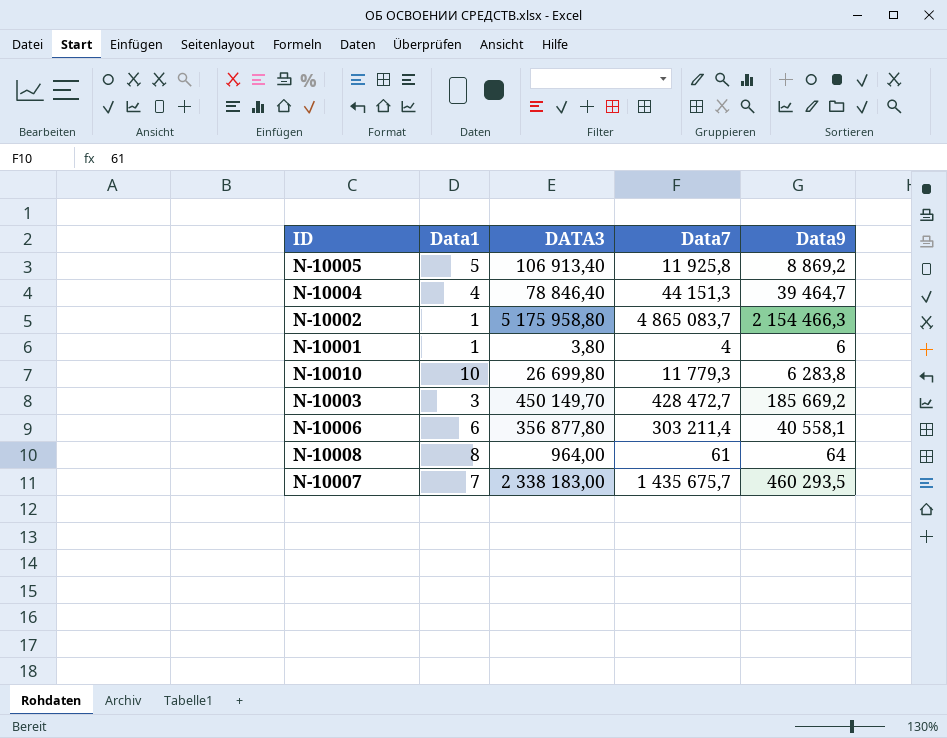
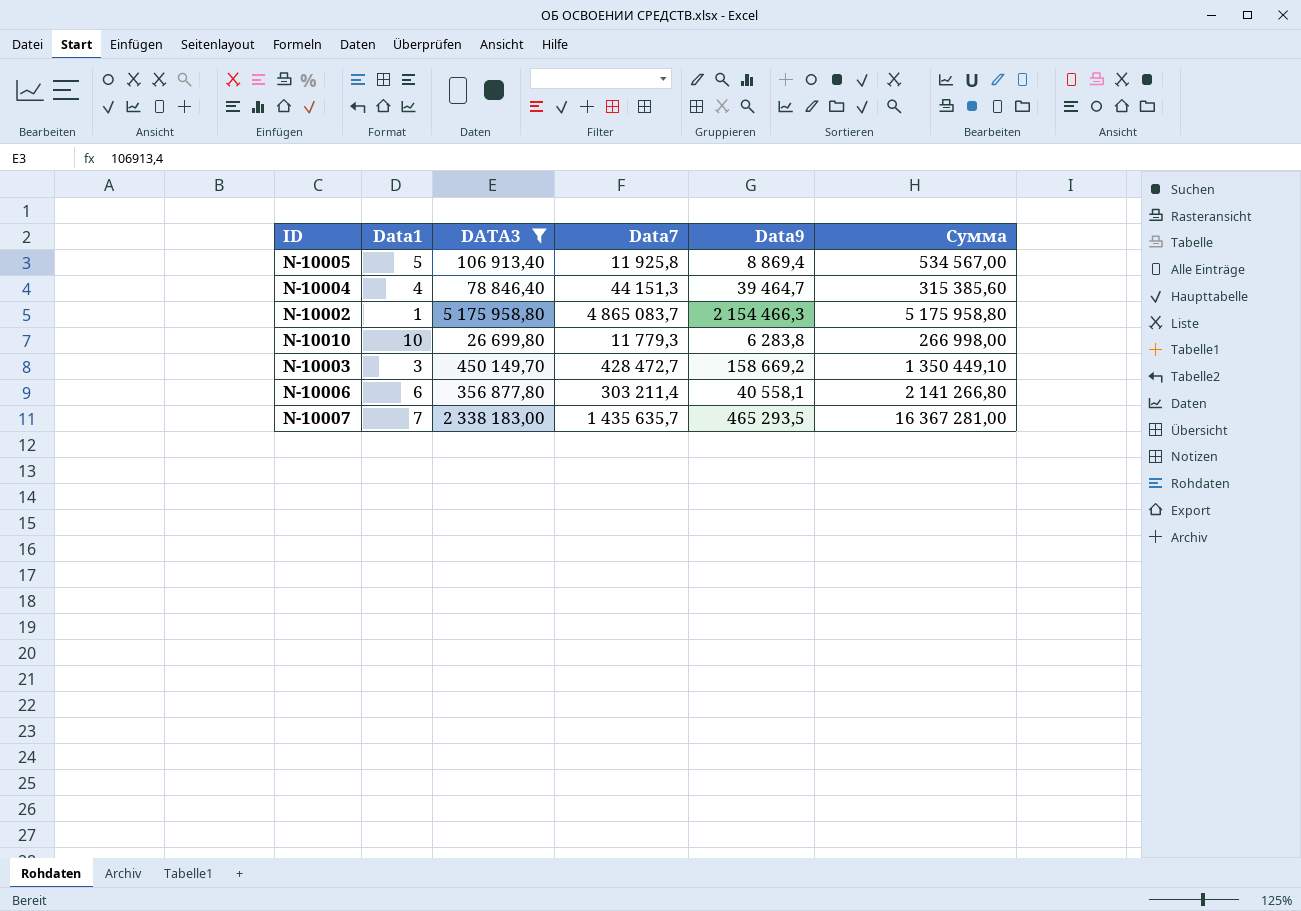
filter: none -> DATA3 >= 26 699,80
column Сумма | formula: none -> [Data1] * [DATA3]
N-10005 | Data9: 8 869,2 -> 8 869,4
N-10003 | Data9: 185 669,2 -> 158 669,2
N-10007 | Data7: 1 435 675,7 -> 1 435 635,7
N-10007 | Data9: 460 293,5 -> 465 293,5

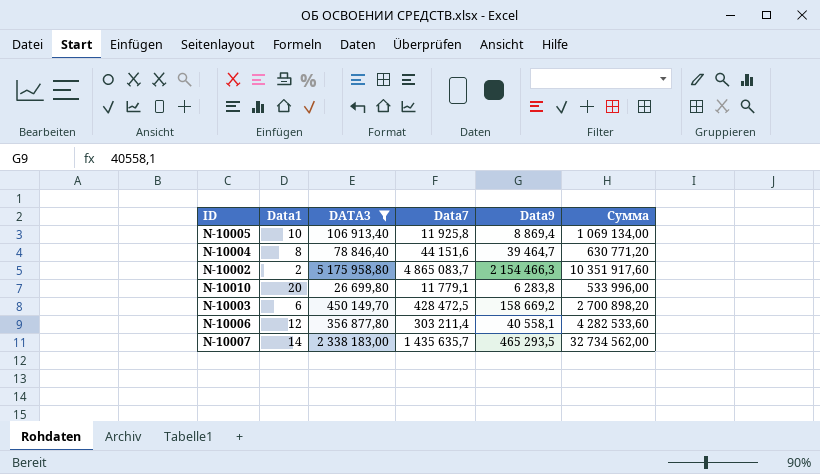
N-10005 | Data1: 5 -> 10
N-10005 | Сумма: 534 567,00 -> 1 069 134,00
N-10004 | Data1: 4 -> 8
N-10004 | Data7: 44 151,3 -> 44 151,6
N-10004 | Сумма: 315 385,60 -> 630 771,20
N-10002 | Data1: 1 -> 2
N-10002 | Сумма: 5 175 958,80 -> 10 351 917,60
N-10010 | Data1: 10 -> 20
N-10010 | Data7: 11 779,3 -> 11 779,1
N-10010 | Сумма: 266 998,00 -> 533 996,00
N-10003 | Data1: 3 -> 6
N-10003 | Data7: 428 472,7 -> 428 472,5
N-10003 | Сумма: 1 350 449,10 -> 2 700 898,20
N-10006 | Data1: 6 -> 12
N-10006 | Сумма: 2 141 266,80 -> 4 282 533,60
N-10007 | Data1: 7 -> 14
N-10007 | Сумма: 16 367 281,00 -> 32 734 562,00

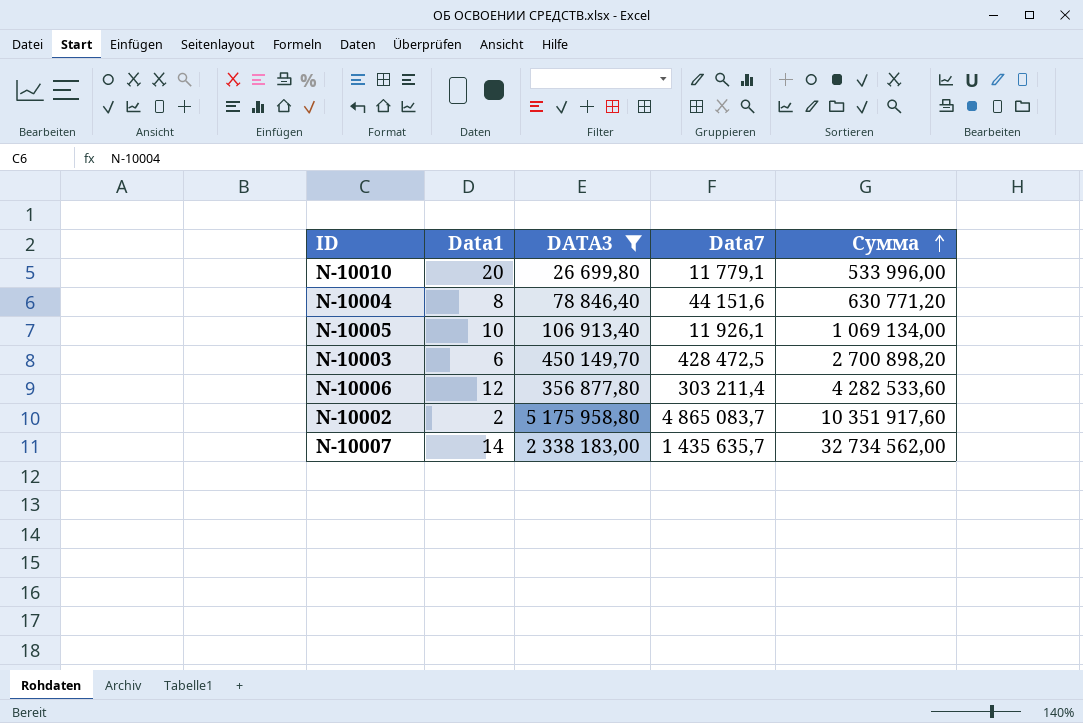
row order: none -> Сумма ascending
column Data9 | position: 5 -> none
N-10005 | Data7: 11 925,8 -> 11 926,1

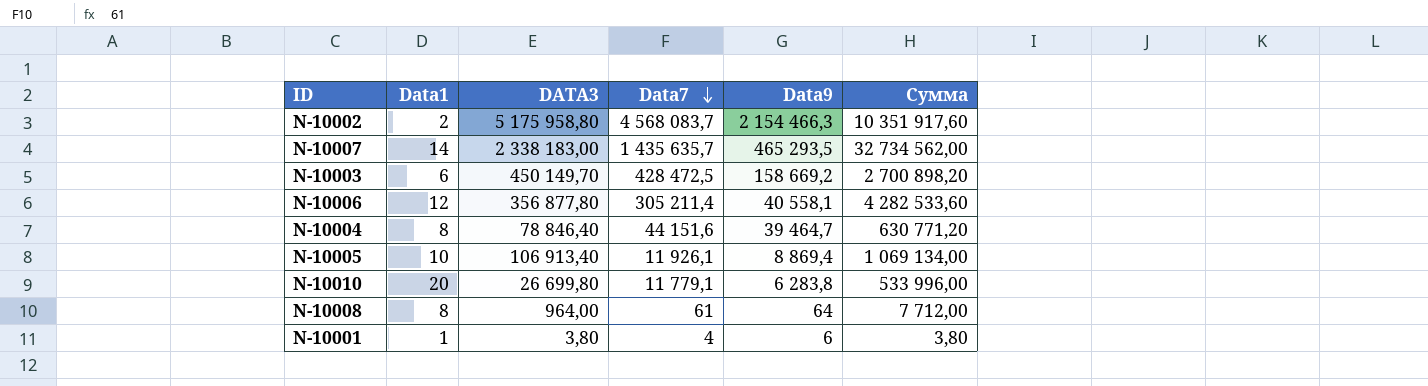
filter: DATA3 >= 26 699,80 -> none
row order: Сумма ascending -> Data7 descending
column Data9 | position: none -> 5
N-10002 | Data7: 4 865 083,7 -> 4 568 083,7
N-10006 | Data7: 303 211,4 -> 305 211,4

